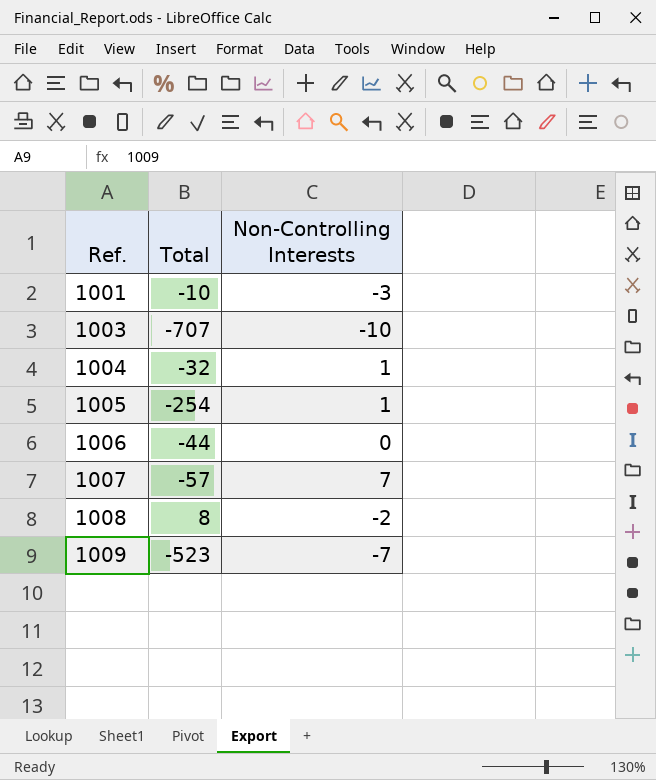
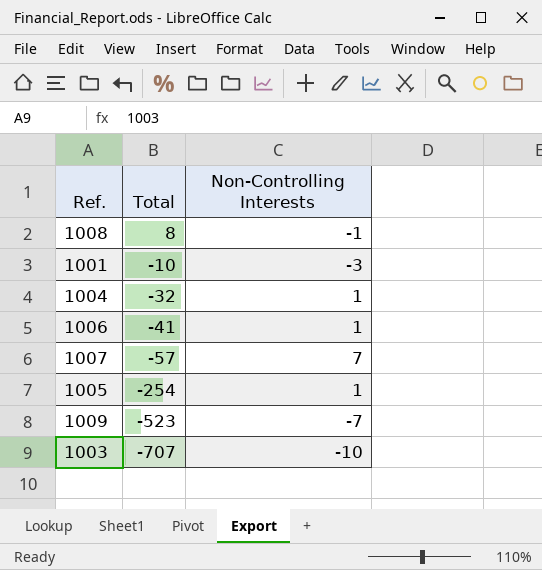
row order: Ref. ascending -> Total descending
1008 | Non-Controlling Interests: -2 -> -1
1006 | Total: -44 -> -41
1006 | Non-Controlling Interests: 0 -> 1

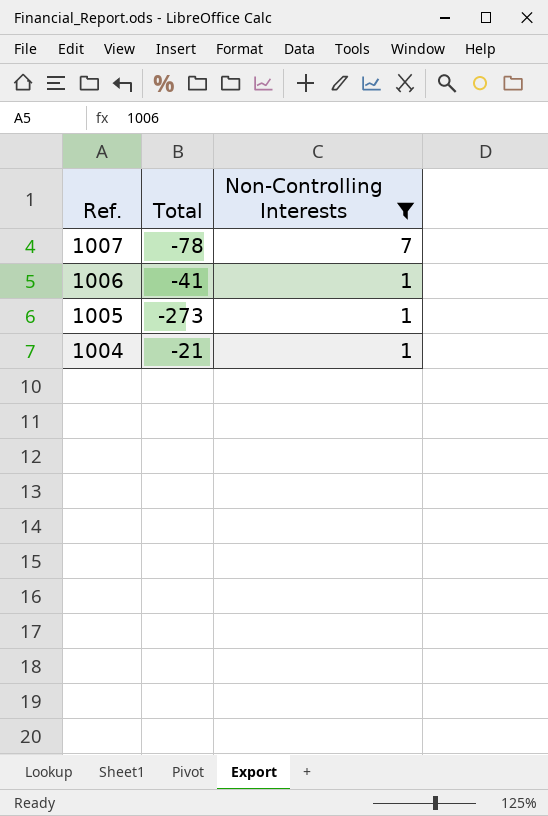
filter: none -> Non-Controlling Interests >= 1
row order: Total descending -> Ref. descending
1007 | Total: -57 -> -78
1005 | Total: -254 -> -273
1004 | Total: -32 -> -21

